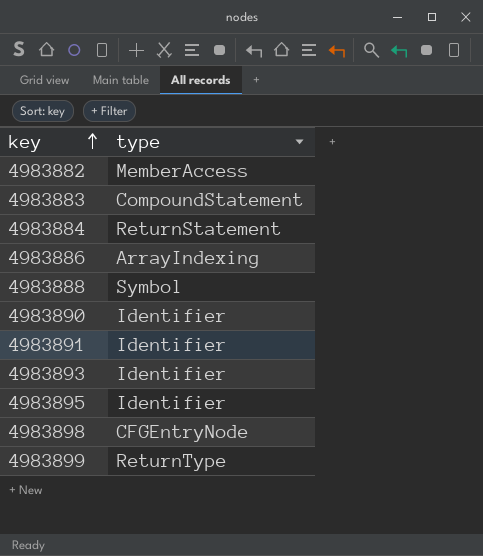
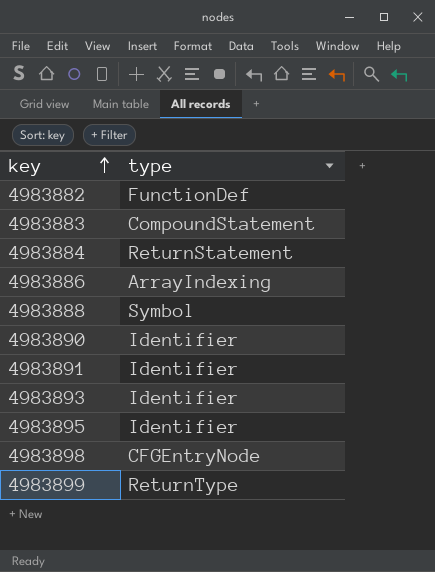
4983882 | type: MemberAccess -> FunctionDef

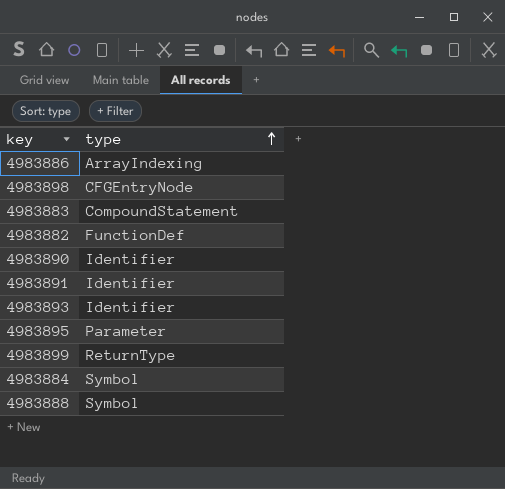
row order: key ascending -> type ascending
4983895 | type: Identifier -> Parameter
4983884 | type: ReturnStatement -> Symbol

